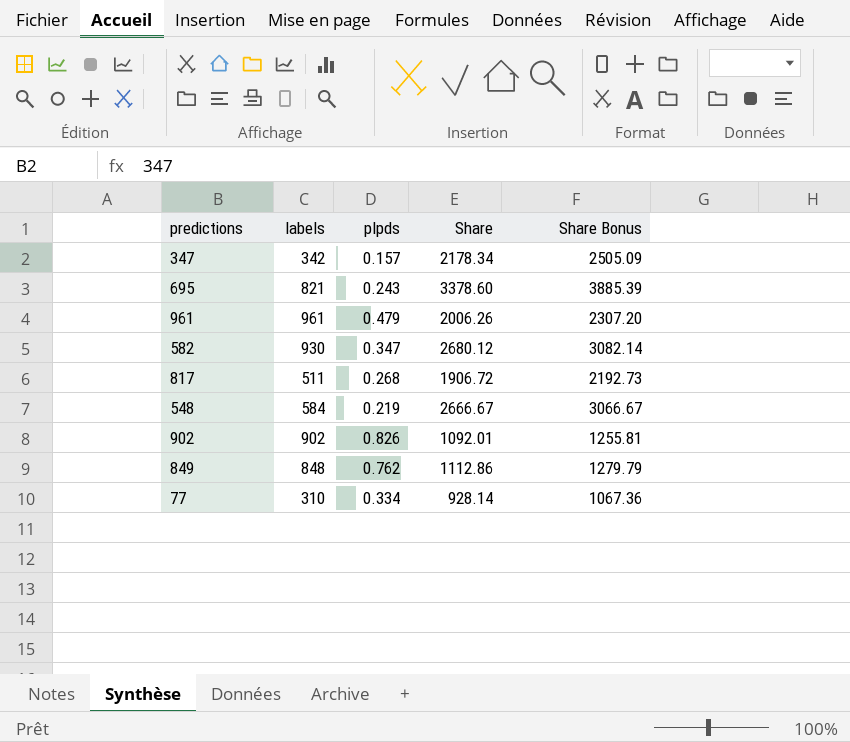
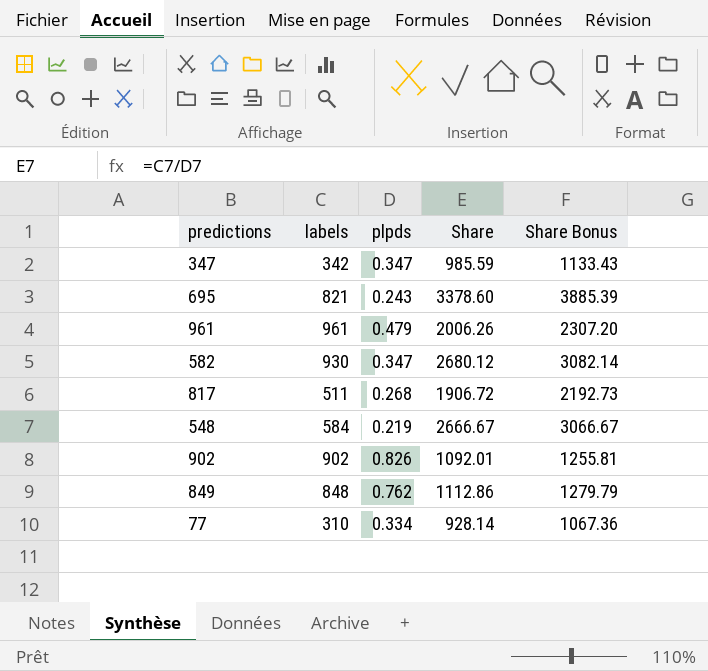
347 | plpds: 0.157 -> 0.347
347 | Share: 2178.34 -> 985.59
347 | Share Bonus: 2505.09 -> 1133.43

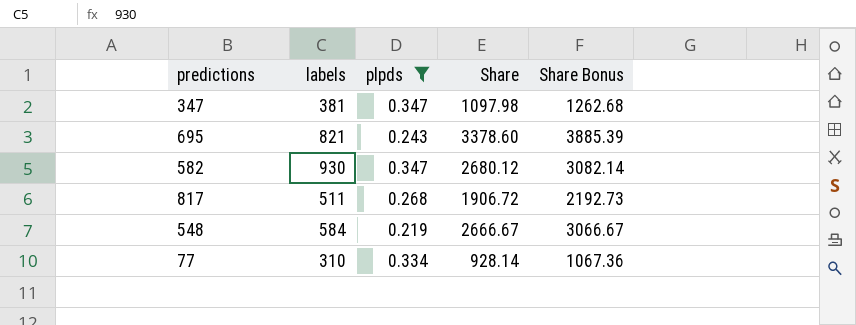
filter: none -> plpds <= 0.347
347 | labels: 342 -> 381
347 | Share: 985.59 -> 1097.98
347 | Share Bonus: 1133.43 -> 1262.68

